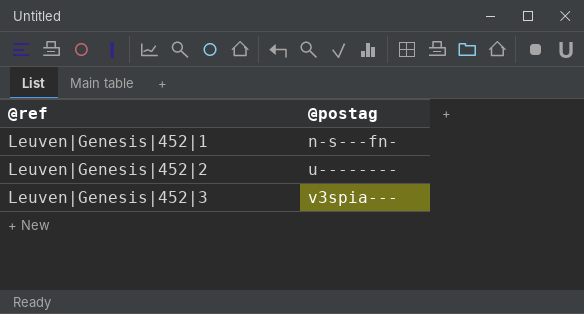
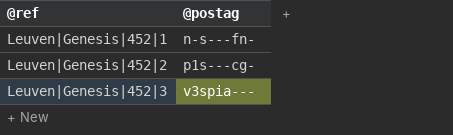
Leuven|Genesis|452|2 | @postag: u-------- -> p1s---cg-

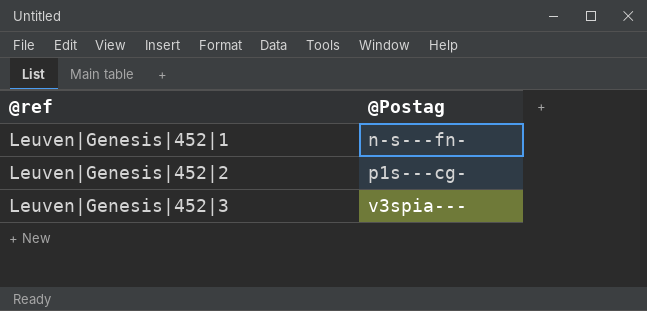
column name: @postag -> @Postag

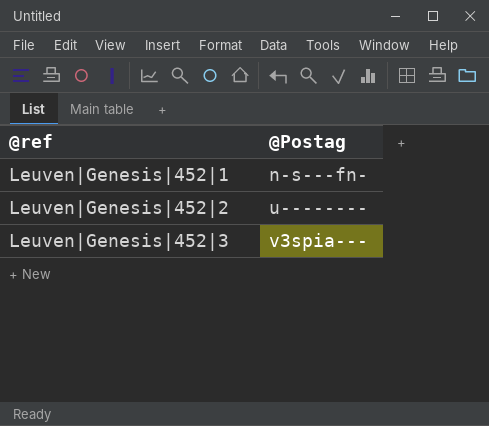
Leuven|Genesis|452|2 | @Postag: p1s---cg- -> u--------

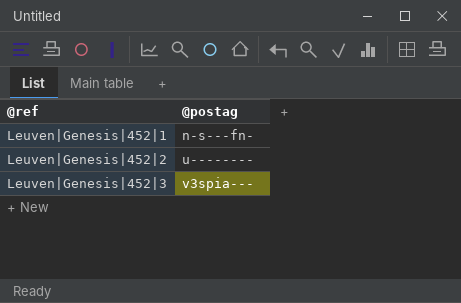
column name: @Postag -> @postag

